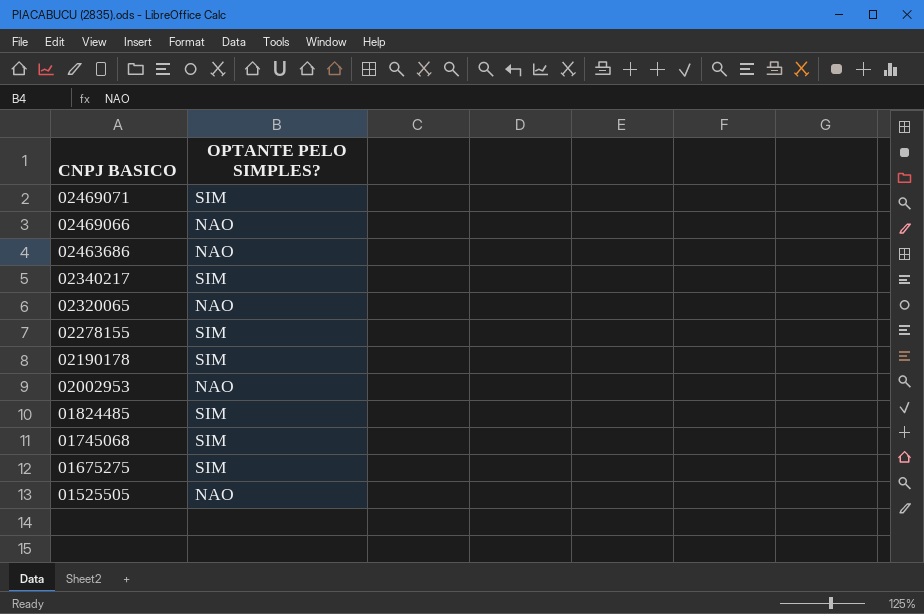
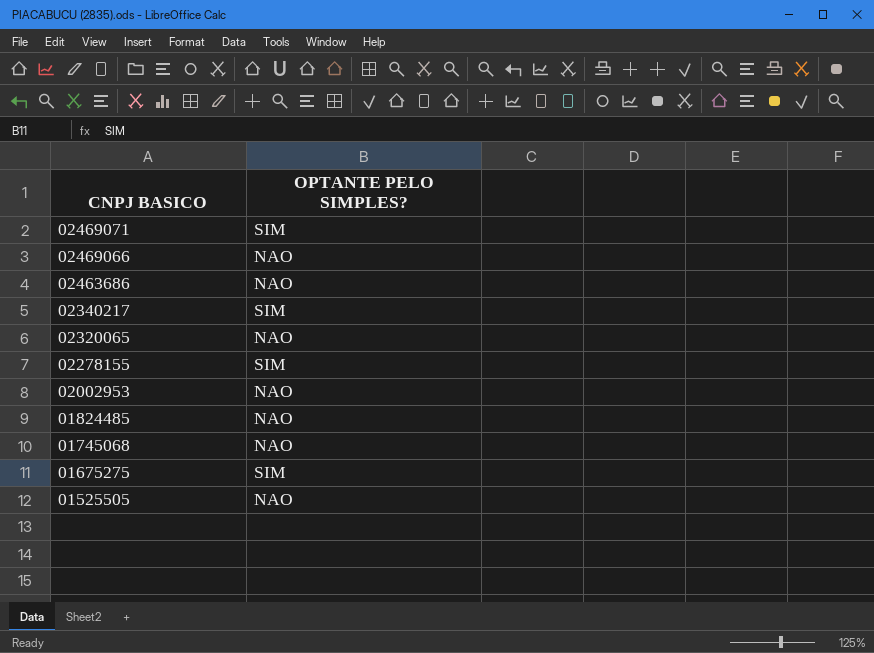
row 02190178: SIM -> none
01824485 | OPTANTE PELO SIMPLES?: SIM -> NAO
01745068 | OPTANTE PELO SIMPLES?: SIM -> NAO

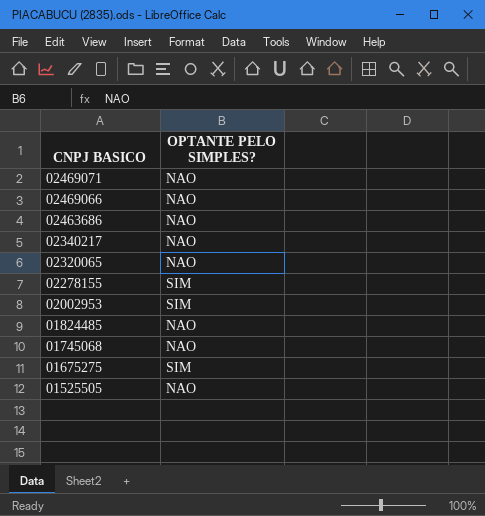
02469071 | OPTANTE PELO SIMPLES?: SIM -> NAO
02340217 | OPTANTE PELO SIMPLES?: SIM -> NAO
02002953 | OPTANTE PELO SIMPLES?: NAO -> SIM

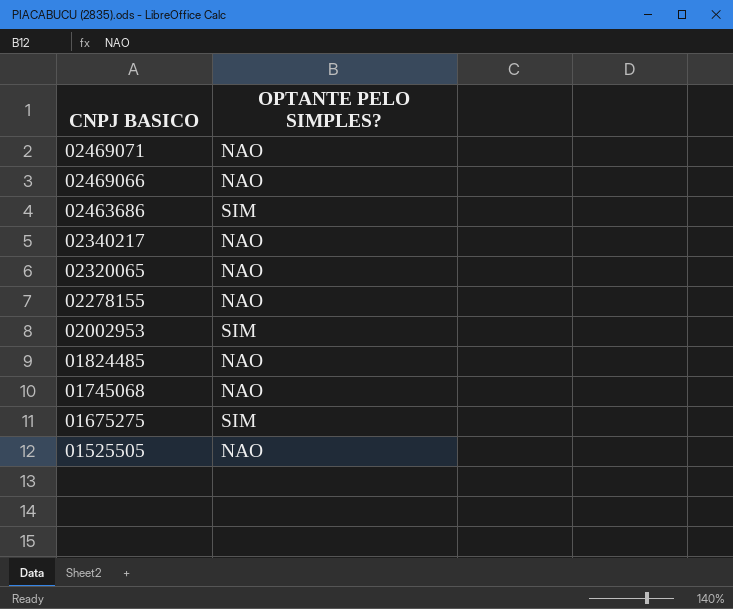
02463686 | OPTANTE PELO SIMPLES?: NAO -> SIM
02278155 | OPTANTE PELO SIMPLES?: SIM -> NAO

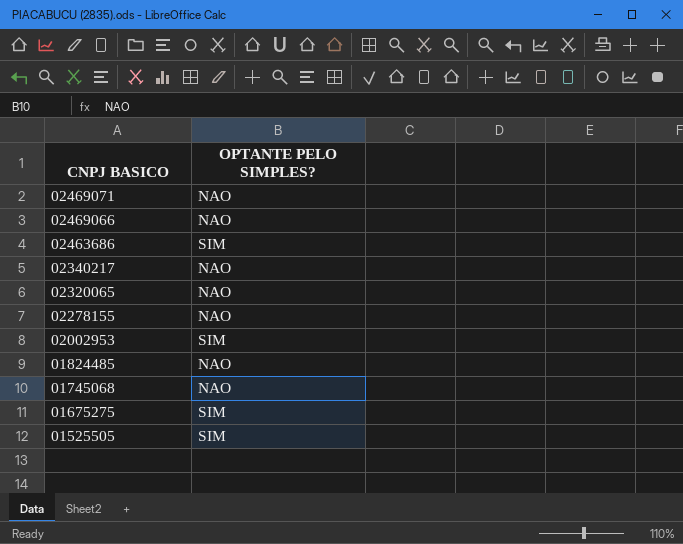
01525505 | OPTANTE PELO SIMPLES?: NAO -> SIM

